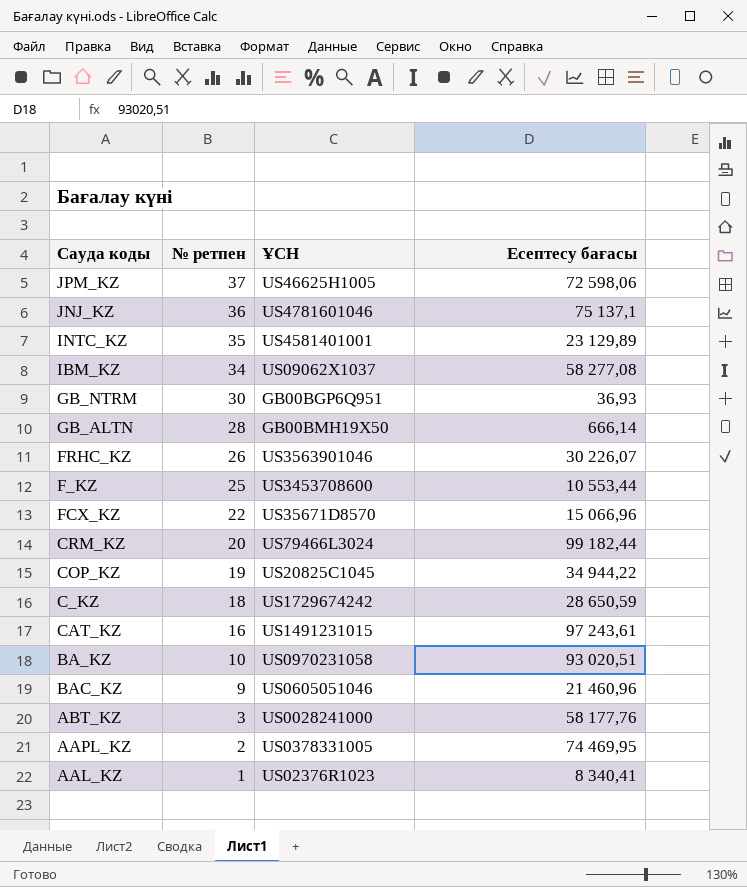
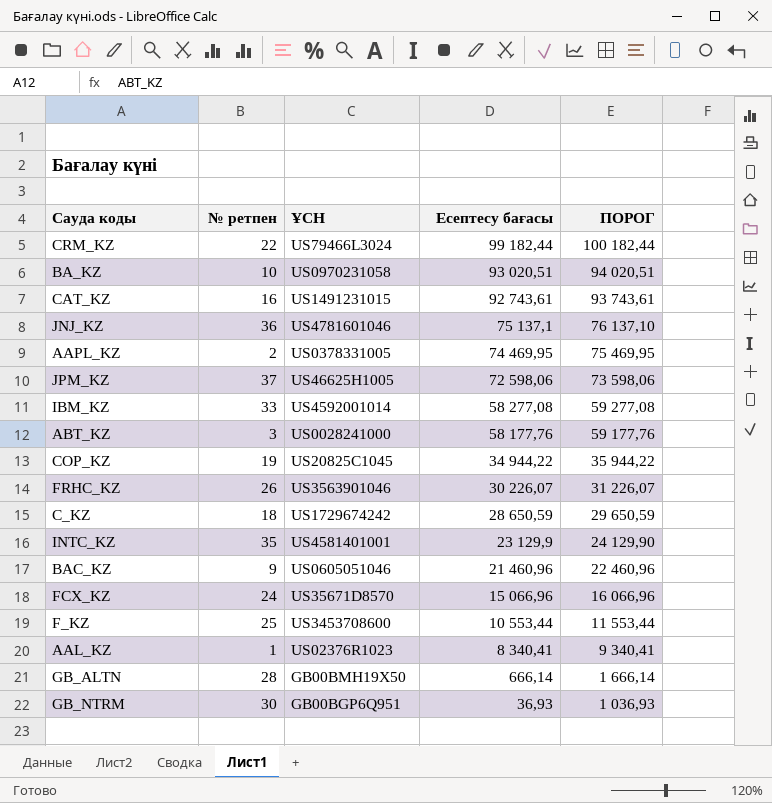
row order: № ретпен descending -> Есептесу бағасы descending
column ПОРОГ | formula: none -> [Есептесу бағасы] + 1000
CRM_KZ | № ретпен: 20 -> 22
CAT_KZ | Есептесу бағасы: 97 243,61 -> 92 743,61
IBM_KZ | № ретпен: 34 -> 33
IBM_KZ | ҰСН: US09062X1037 -> US4592001014
INTC_KZ | Есептесу бағасы: 23 129,89 -> 23 129,9
FCX_KZ | № ретпен: 22 -> 24

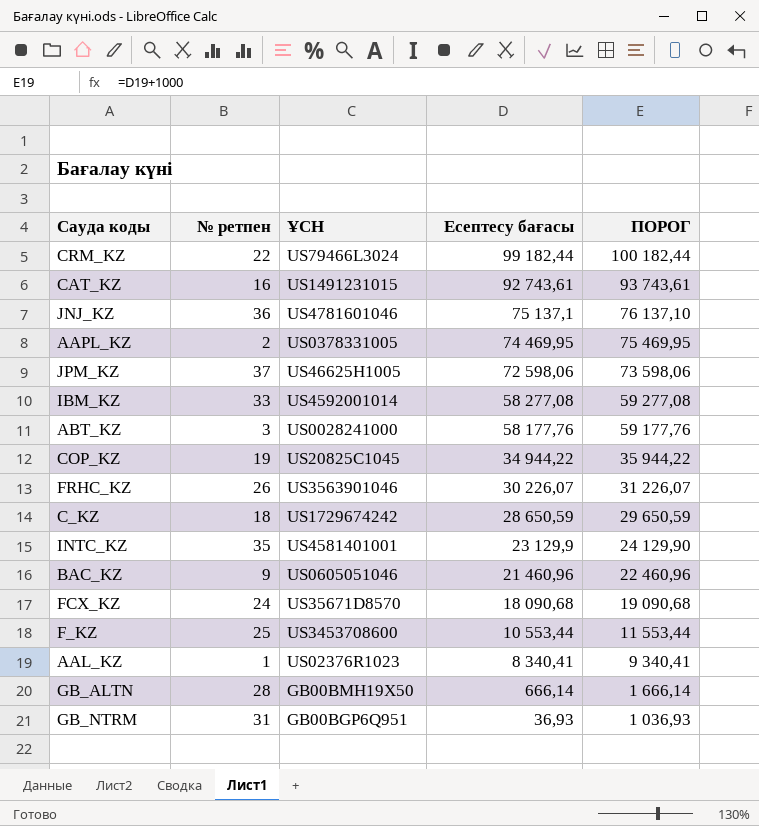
row BA_KZ: 10 | US0970231058 | 93 020,51 | 94 020,51 -> none
FCX_KZ | Есептесу бағасы: 15 066,96 -> 18 090,68
FCX_KZ | ПОРОГ: 16 066,96 -> 19 090,68
GB_NTRM | № ретпен: 30 -> 31

